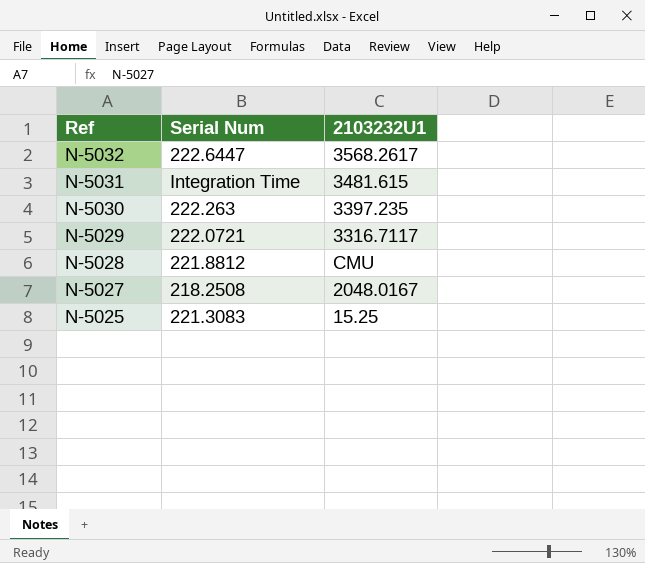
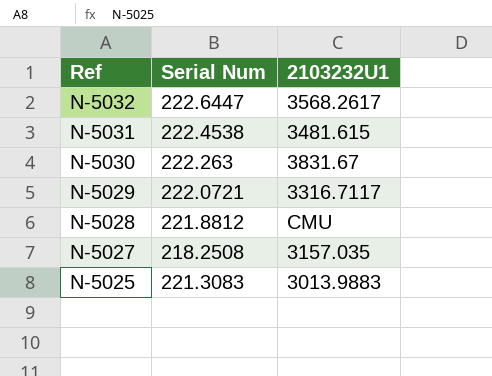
N-5031 | Serial Num: Integration Time -> 222.4538
N-5030 | 2103232U1: 3397.235 -> 3831.67
N-5027 | 2103232U1: 2048.0167 -> 3157.035
N-5025 | 2103232U1: 15.25 -> 3013.9883

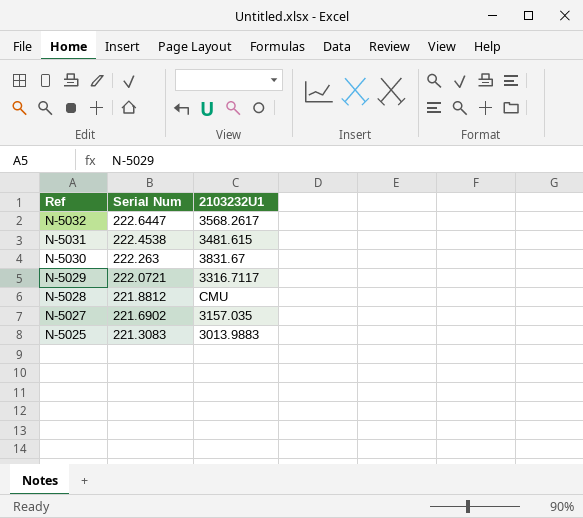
N-5027 | Serial Num: 218.2508 -> 221.6902

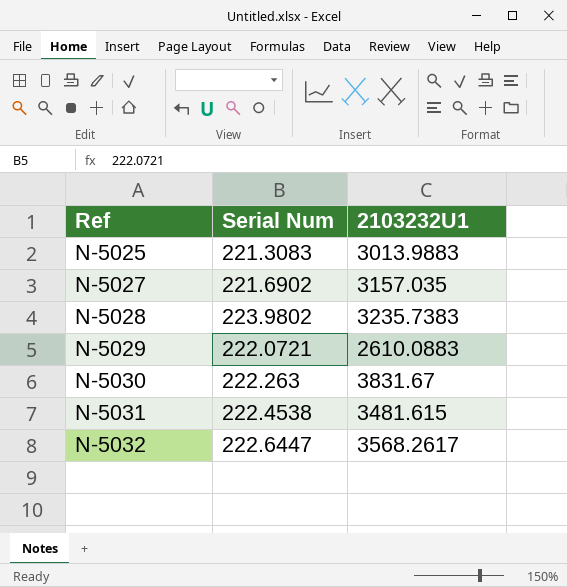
row order: Ref descending -> Ref ascending
N-5028 | Serial Num: 221.8812 -> 223.9802
N-5028 | 2103232U1: CMU -> 3235.7383
N-5029 | 2103232U1: 3316.7117 -> 2610.0883

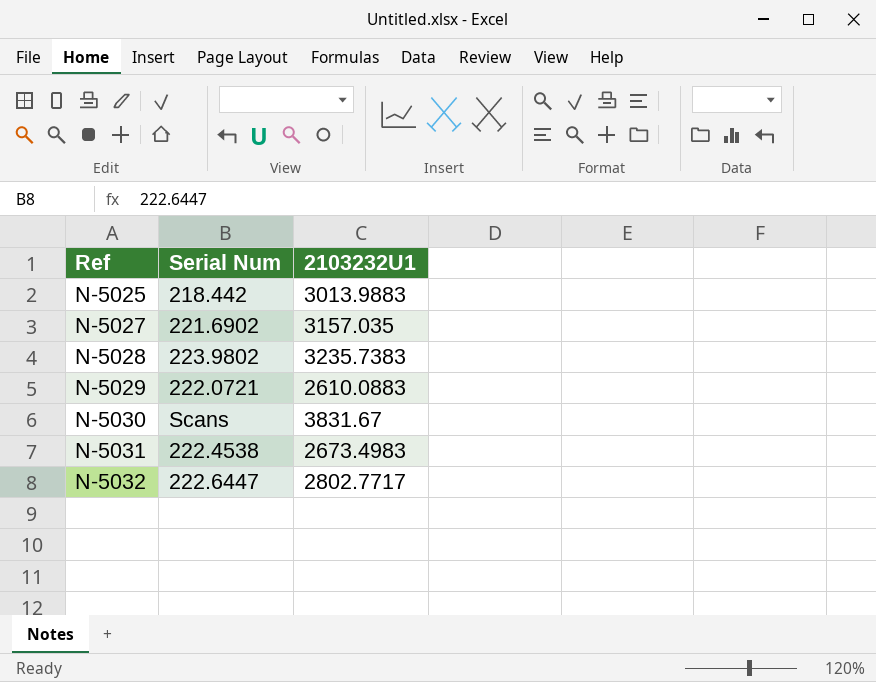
N-5025 | Serial Num: 221.3083 -> 218.442
N-5030 | Serial Num: 222.263 -> Scans
N-5031 | 2103232U1: 3481.615 -> 2673.4983
N-5032 | 2103232U1: 3568.2617 -> 2802.7717

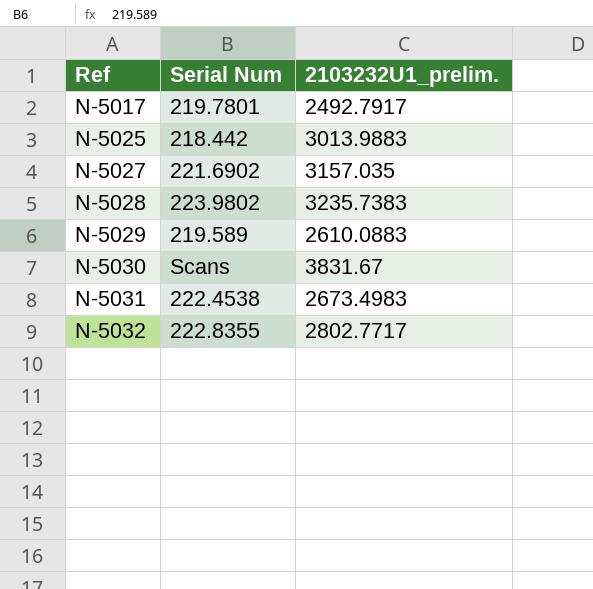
column name: 2103232U1 -> 2103232U1_prelim.
row N-5017: none -> 219.7801 | 2492.7917
N-5029 | Serial Num: 222.0721 -> 219.589
N-5032 | Serial Num: 222.6447 -> 222.8355

